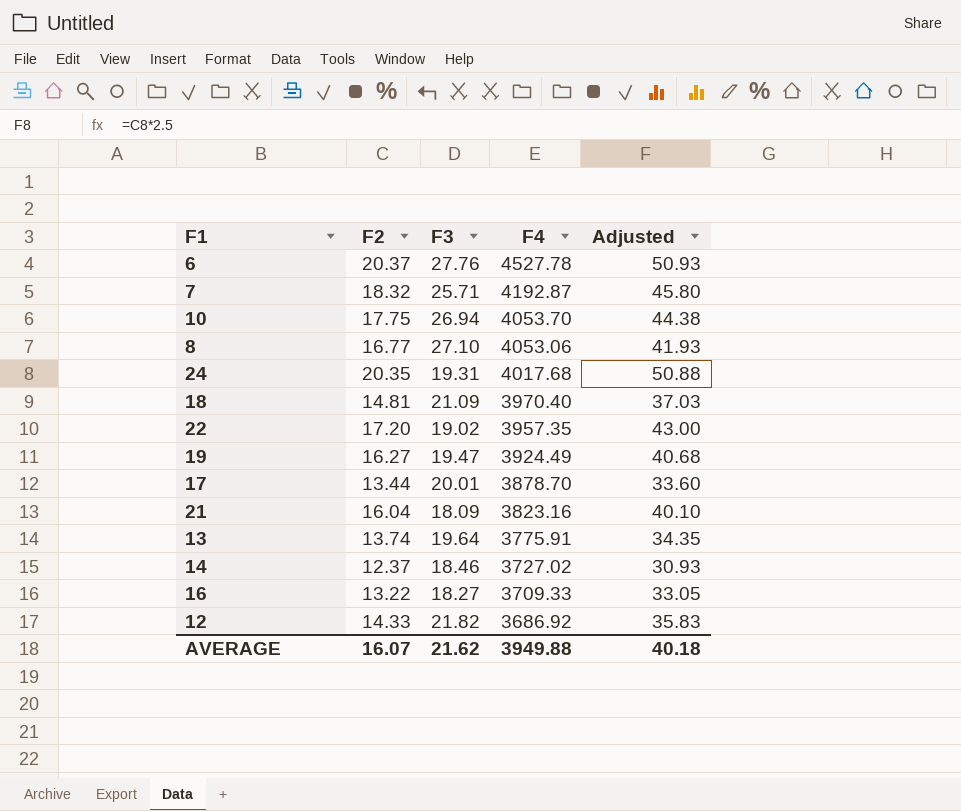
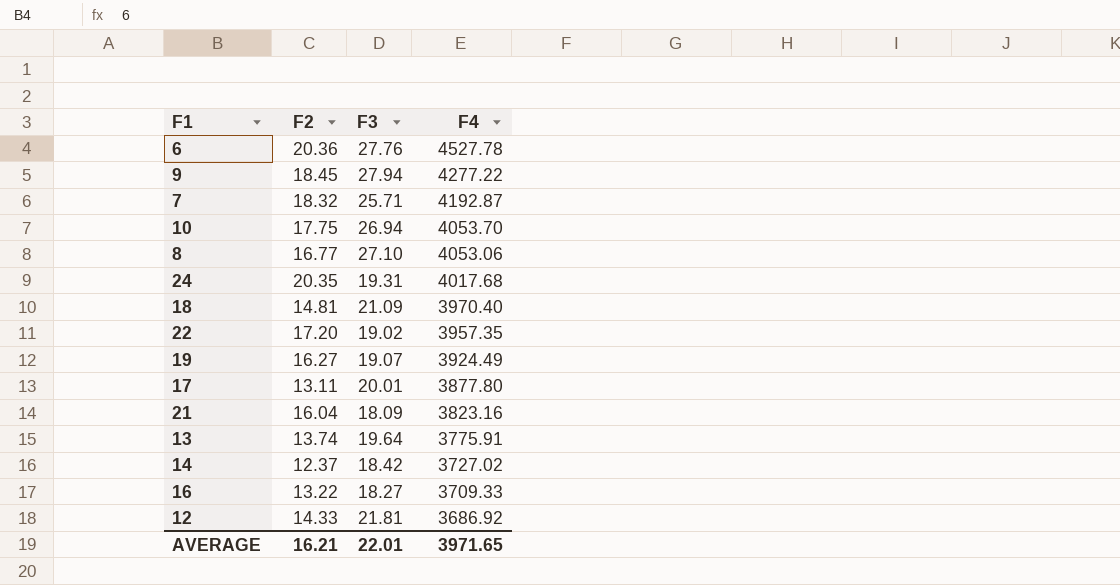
column Adjusted | formula: [F2] * 2.5 -> none
6 | F2: 20.37 -> 20.36
row 9: none -> 18.45 | 27.94 | 4277.22
19 | F3: 19.47 -> 19.07
17 | F2: 13.44 -> 13.11
17 | F4: 3878.70 -> 3877.80
14 | F3: 18.46 -> 18.42
12 | F3: 21.82 -> 21.81
AVERAGE | F2: 16.07 -> 16.21
AVERAGE | F3: 21.62 -> 22.01
AVERAGE | F4: 3949.88 -> 3971.65

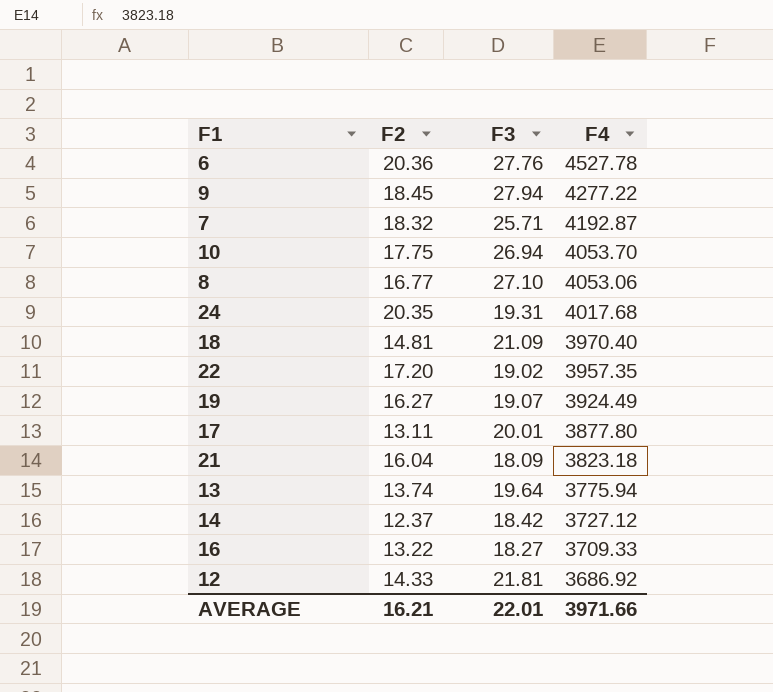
21 | F4: 3823.16 -> 3823.18
13 | F4: 3775.91 -> 3775.94
14 | F4: 3727.02 -> 3727.12
AVERAGE | F4: 3971.65 -> 3971.66

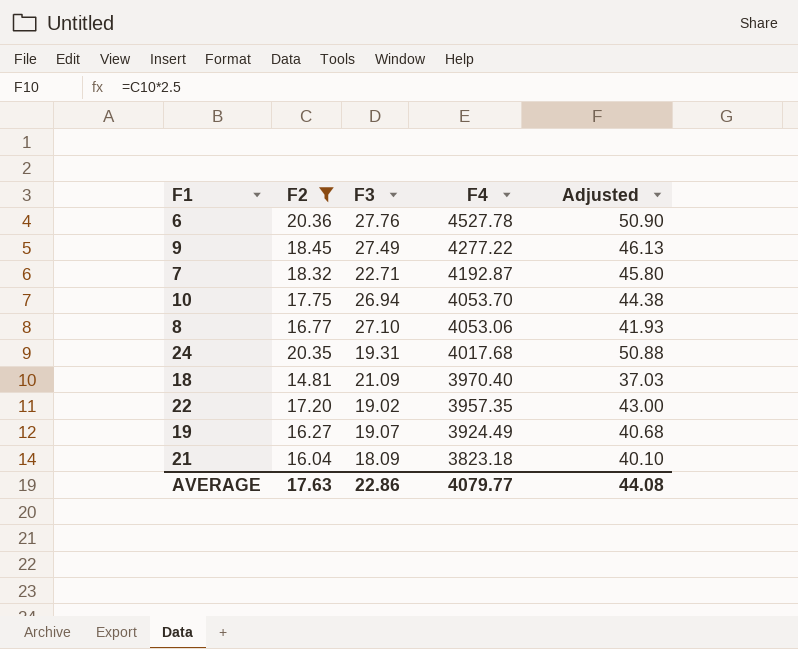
filter: none -> F2 >= 14.81
column Adjusted | formula: none -> [F2] * 2.5
9 | F3: 27.94 -> 27.49
7 | F3: 25.71 -> 22.71
AVERAGE | F2: 16.21 -> 17.63
AVERAGE | F3: 22.01 -> 22.86
AVERAGE | F4: 3971.66 -> 4079.77

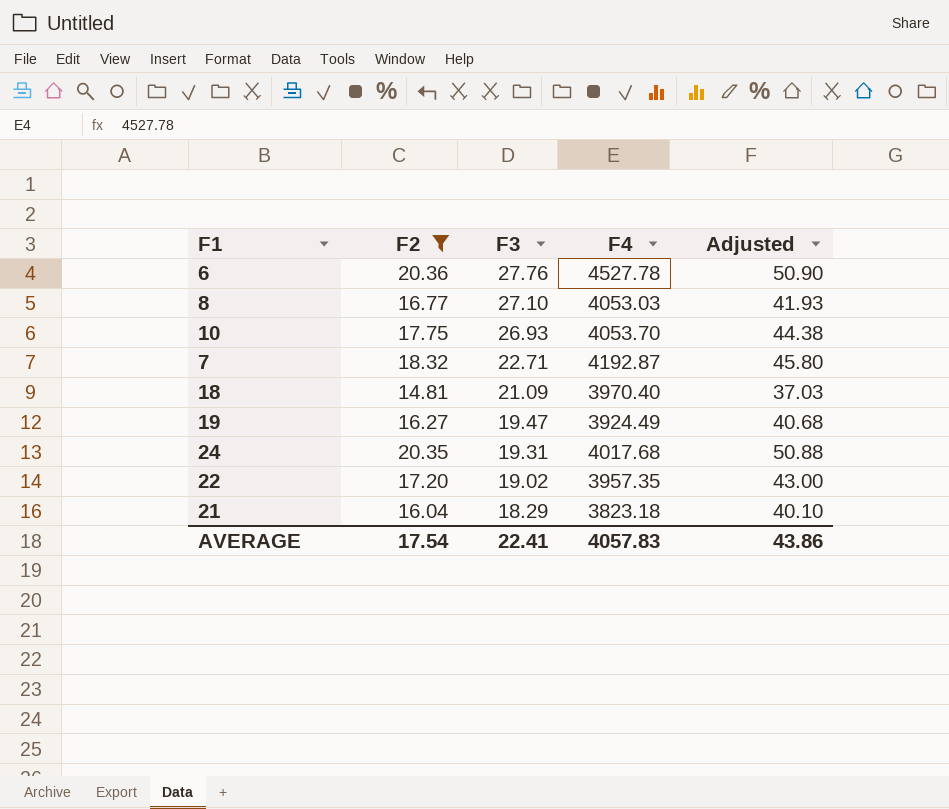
row order: F4 descending -> F3 descending
row 9: 18.45 | 27.49 | 4277.22 | 46.13 -> none
8 | F4: 4053.06 -> 4053.03
10 | F3: 26.94 -> 26.93
19 | F3: 19.07 -> 19.47
21 | F3: 18.09 -> 18.29
AVERAGE | F2: 17.63 -> 17.54
AVERAGE | F3: 22.86 -> 22.41
AVERAGE | F4: 4079.77 -> 4057.83
AVERAGE | Adjusted: 44.08 -> 43.86

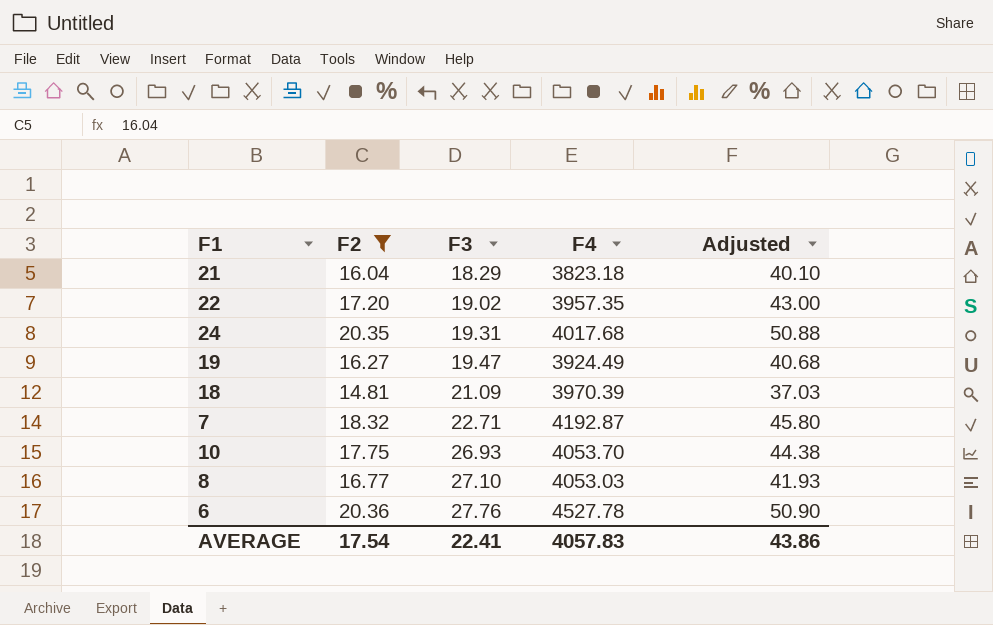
row order: F3 descending -> F3 ascending
18 | F4: 3970.40 -> 3970.39

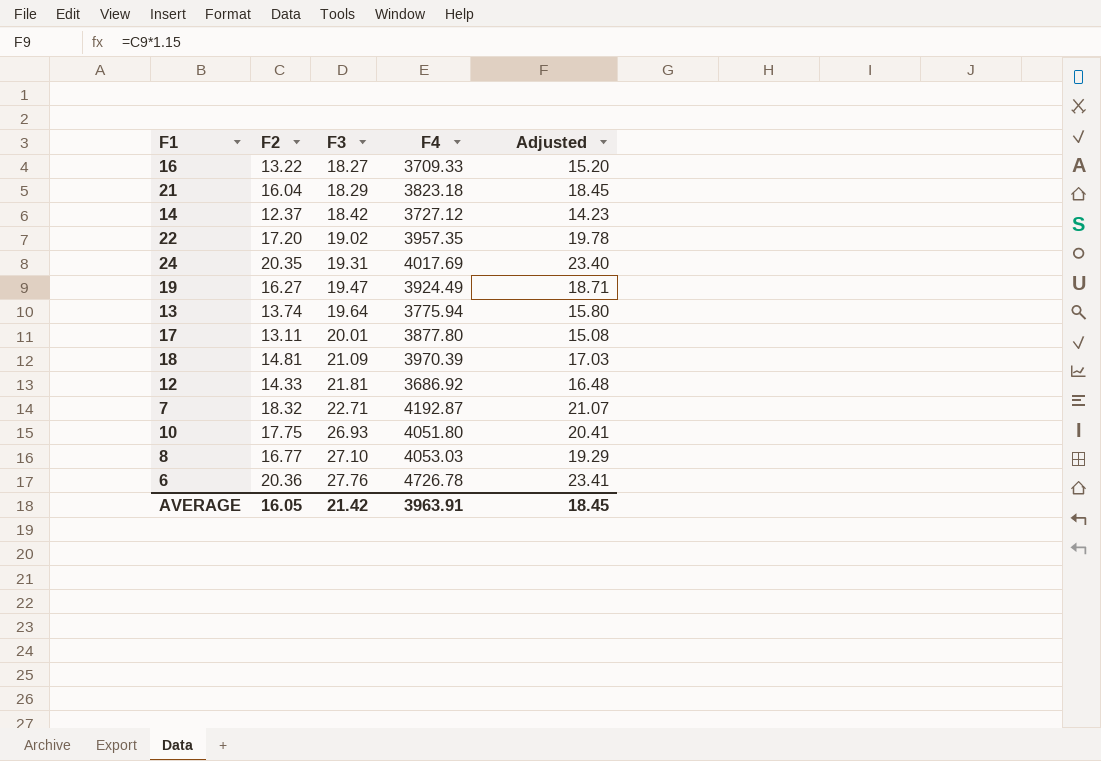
filter: F2 >= 14.81 -> none
column Adjusted | formula: [F2] * 2.5 -> [F2] * 1.15
24 | F4: 4017.68 -> 4017.69
10 | F4: 4053.70 -> 4051.80
6 | F4: 4527.78 -> 4726.78
AVERAGE | F2: 17.54 -> 16.05
AVERAGE | F3: 22.41 -> 21.42
AVERAGE | F4: 4057.83 -> 3963.91
AVERAGE | Adjusted: 43.86 -> 18.45

